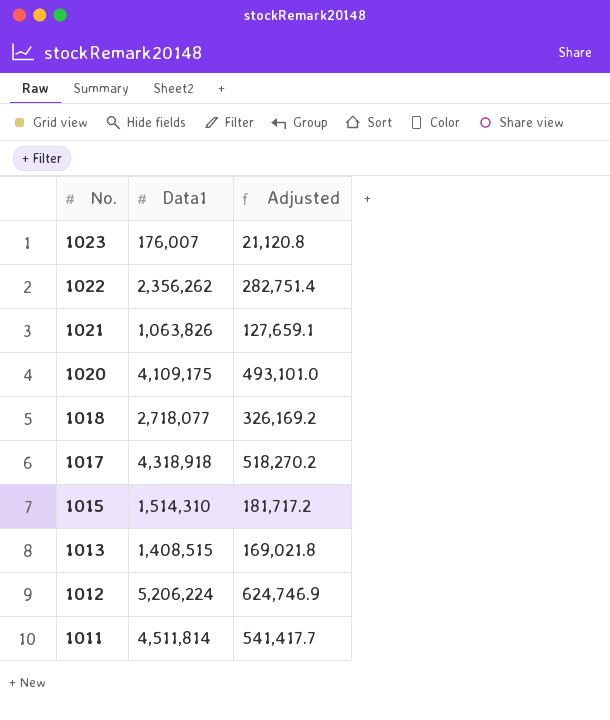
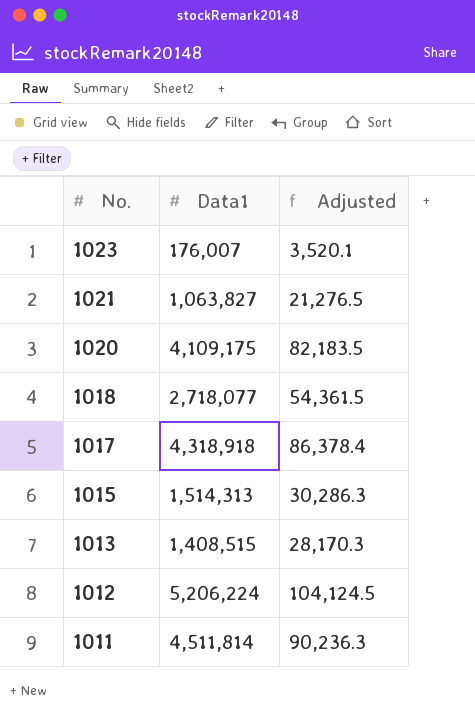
column Adjusted | formula: [Data1] * 0.12 -> [Data1] * 0.02
row 1022: 2,356,262 | 282,751.4 -> none
1021 | Data1: 1,063,826 -> 1,063,827
1015 | Data1: 1,514,310 -> 1,514,313

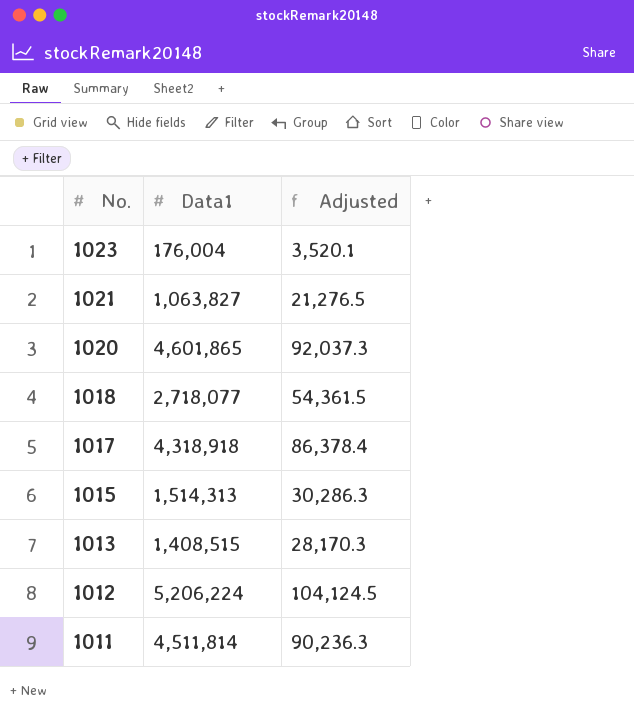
1023 | Data1: 176,007 -> 176,004
1020 | Data1: 4,109,175 -> 4,601,865
1020 | Adjusted: 82,183.5 -> 92,037.3

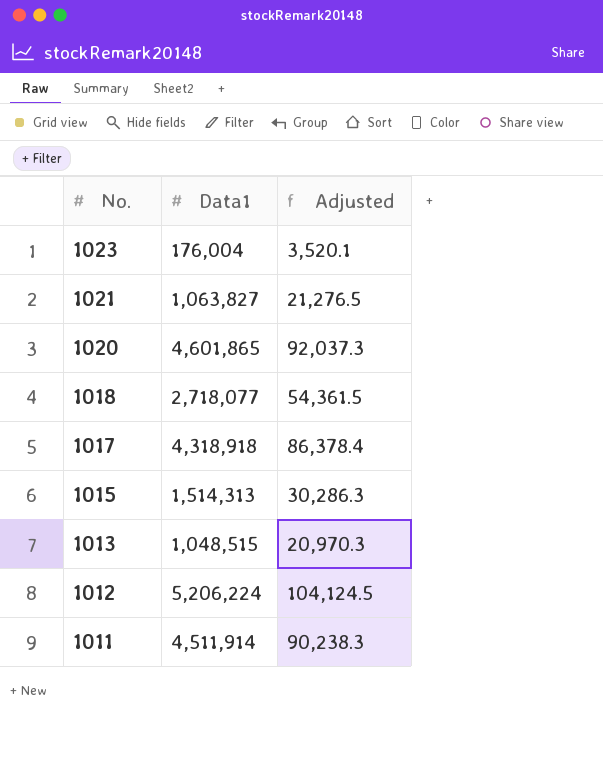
1013 | Data1: 1,408,515 -> 1,048,515
1013 | Adjusted: 28,170.3 -> 20,970.3
1011 | Data1: 4,511,814 -> 4,511,914
1011 | Adjusted: 90,236.3 -> 90,238.3

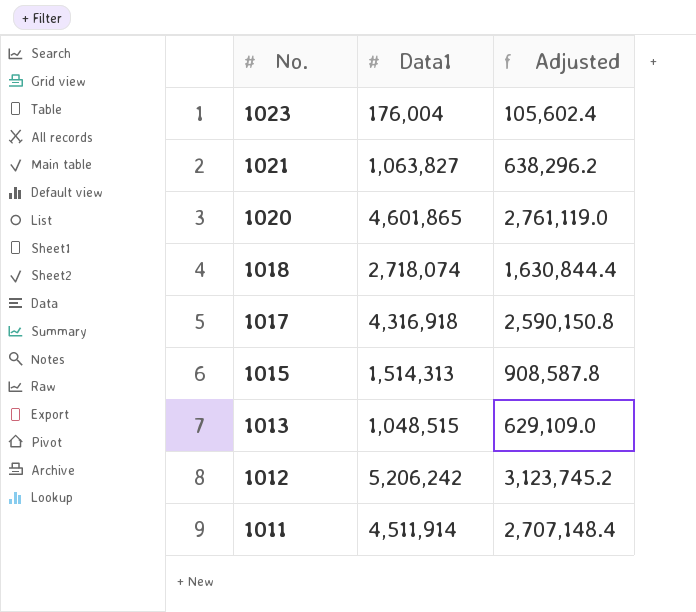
column Adjusted | formula: [Data1] * 0.02 -> [Data1] * 0.6
1018 | Data1: 2,718,077 -> 2,718,074
1017 | Data1: 4,318,918 -> 4,316,918
1012 | Data1: 5,206,224 -> 5,206,242

